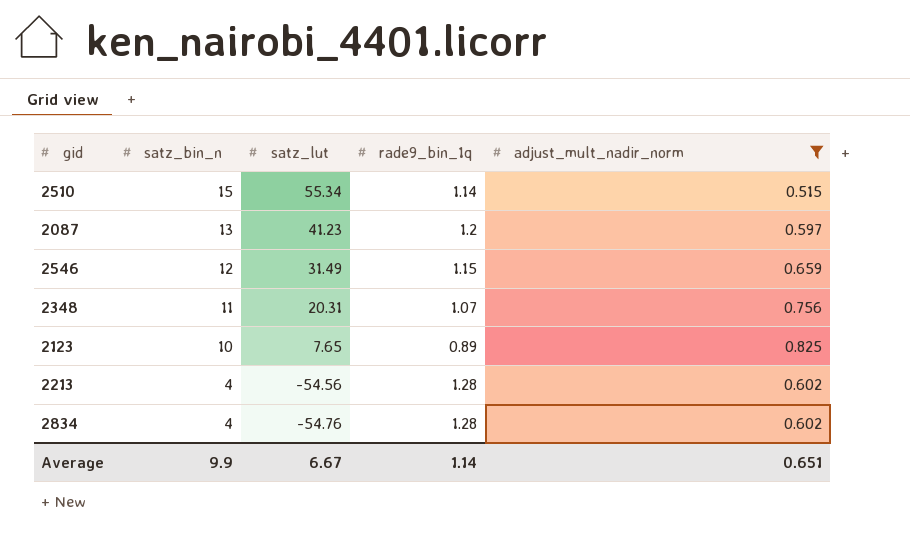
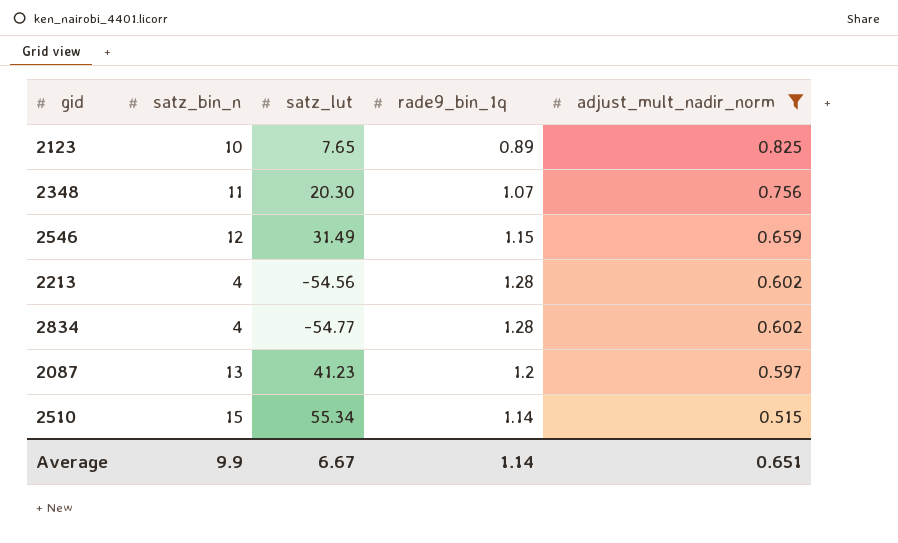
row order: satz_bin_n descending -> adjust_mult_nadir_norm descending
2348 | satz_lut: 20.31 -> 20.30
2834 | satz_lut: -54.76 -> -54.77

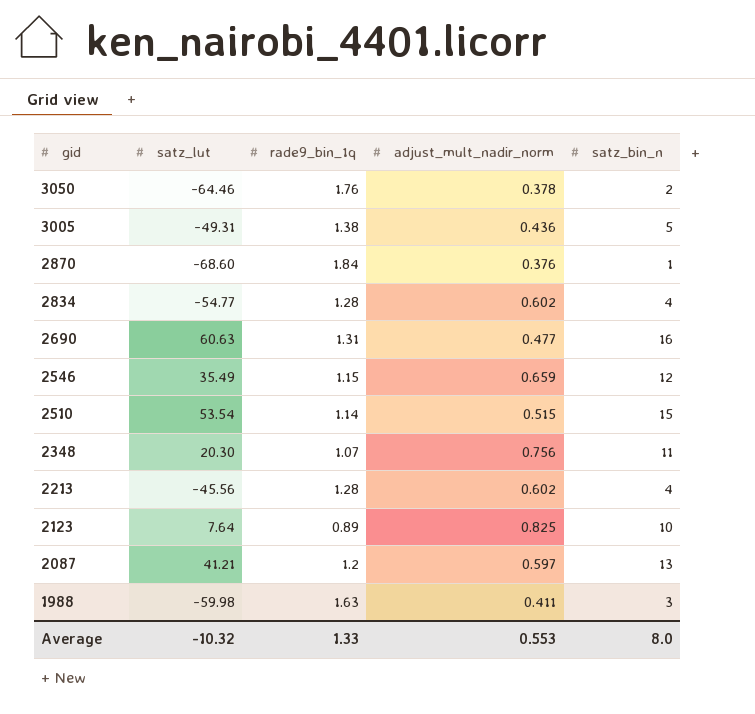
filter: adjust_mult_nadir_norm >= 0.515 -> none
row order: adjust_mult_nadir_norm descending -> gid descending
column satz_bin_n | position: 2 -> 5
2546 | satz_lut: 31.49 -> 35.49
2510 | satz_lut: 55.34 -> 53.54
2213 | satz_lut: -54.56 -> -45.56
2123 | satz_lut: 7.65 -> 7.64
2087 | satz_lut: 41.23 -> 41.21
Average | satz_lut: 6.67 -> -10.32
Average | rade9_bin_1q: 1.14 -> 1.33
Average | adjust_mult_nadir_norm: 0.651 -> 0.553
Average | satz_bin_n: 9.9 -> 8.0

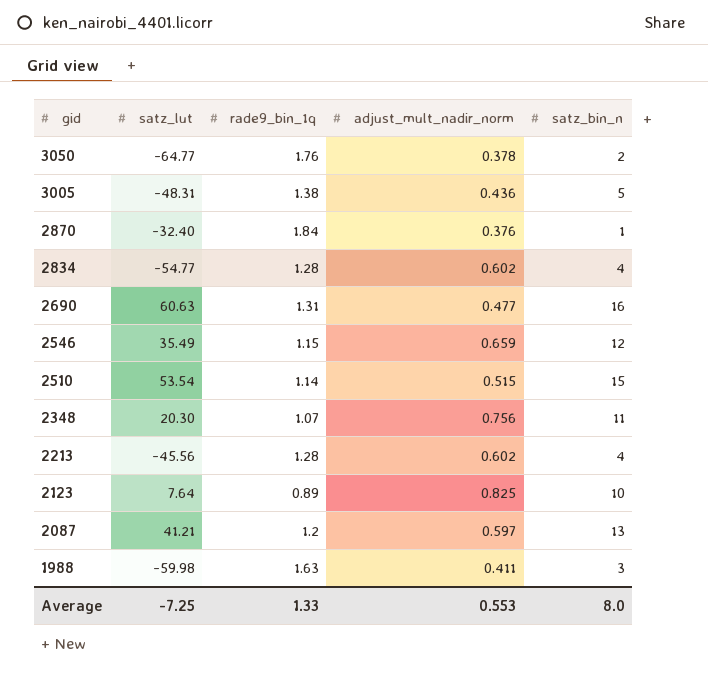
3050 | satz_lut: -64.46 -> -64.77
3005 | satz_lut: -49.31 -> -48.31
2870 | satz_lut: -68.60 -> -32.40
Average | satz_lut: -10.32 -> -7.25

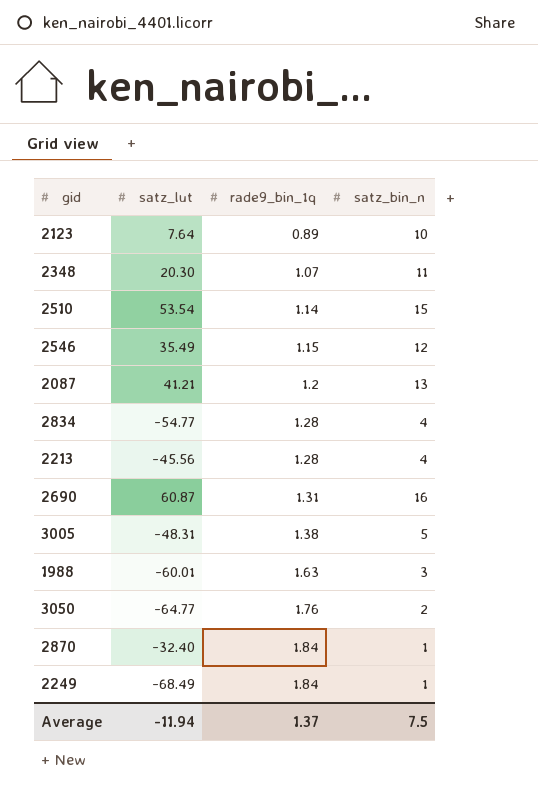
row order: gid descending -> rade9_bin_1q ascending
column adjust_mult_nadir_norm | position: 4 -> none
2690 | satz_lut: 60.63 -> 60.87
1988 | satz_lut: -59.98 -> -60.01
row 2249: none -> -68.49 | 1.84 | 1
Average | satz_lut: -7.25 -> -11.94
Average | rade9_bin_1q: 1.33 -> 1.37
Average | satz_bin_n: 8.0 -> 7.5

